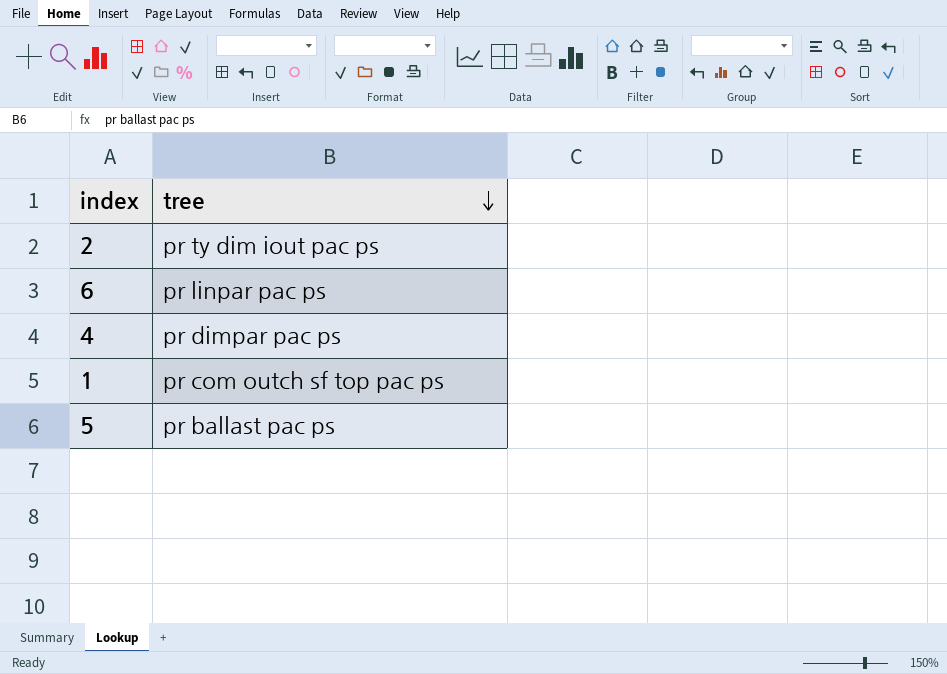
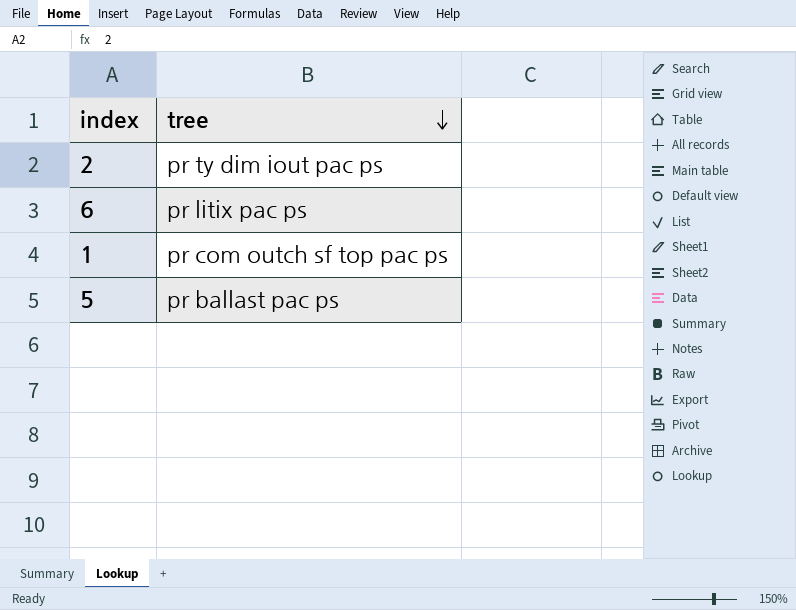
row 4: pr dimpar pac ps -> none
6 | tree: pr linpar pac ps -> pr litix pac ps

